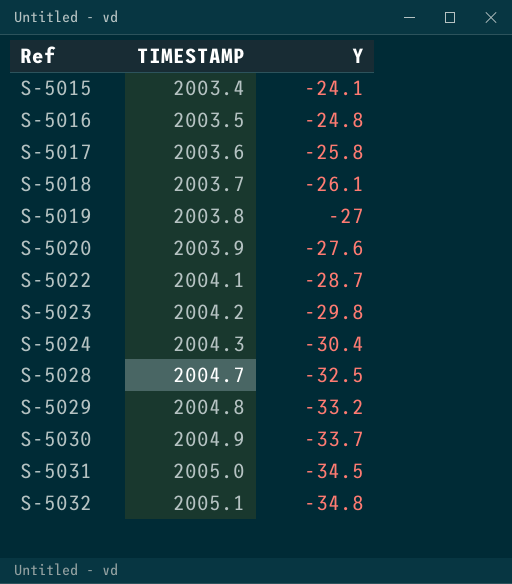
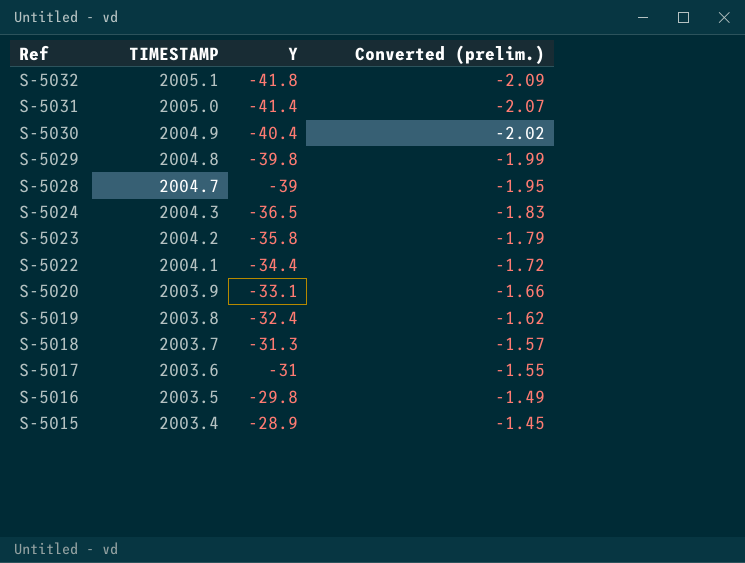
row order: Ref ascending -> Ref descending
column Converted (prelim.) | formula: none -> [Y] * 0.05
S-5032 | Y: -34.8 -> -41.8
S-5031 | Y: -34.5 -> -41.4
S-5030 | Y: -33.7 -> -40.4
S-5029 | Y: -33.2 -> -39.8
S-5028 | Y: -32.5 -> -39
S-5024 | Y: -30.4 -> -36.5
S-5023 | Y: -29.8 -> -35.8
S-5022 | Y: -28.7 -> -34.4
S-5020 | Y: -27.6 -> -33.1
S-5019 | Y: -27 -> -32.4
S-5018 | Y: -26.1 -> -31.3
S-5017 | Y: -25.8 -> -31
S-5016 | Y: -24.8 -> -29.8
S-5015 | Y: -24.1 -> -28.9

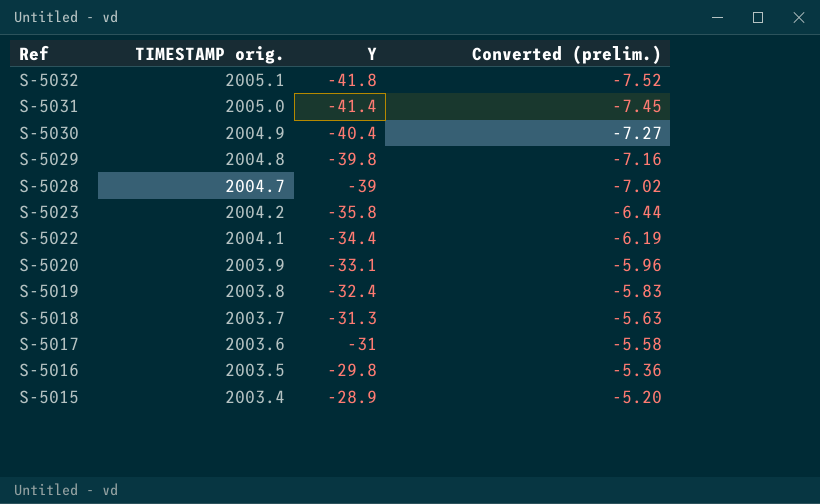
column name: TIMESTAMP -> TIMESTAMP orig.
column Converted (prelim.) | formula: [Y] * 0.05 -> [Y] * 0.18
row S-5024: 2004.3 | -36.5 | -1.83 -> none

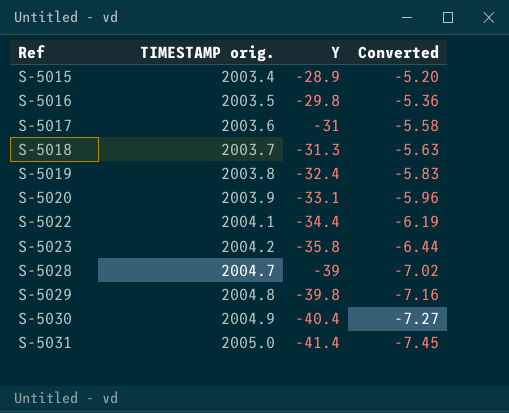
row order: Ref descending -> Ref ascending
column name: Converted (prelim.) -> Converted
row S-5032: 2005.1 | -41.8 | -7.52 -> none

